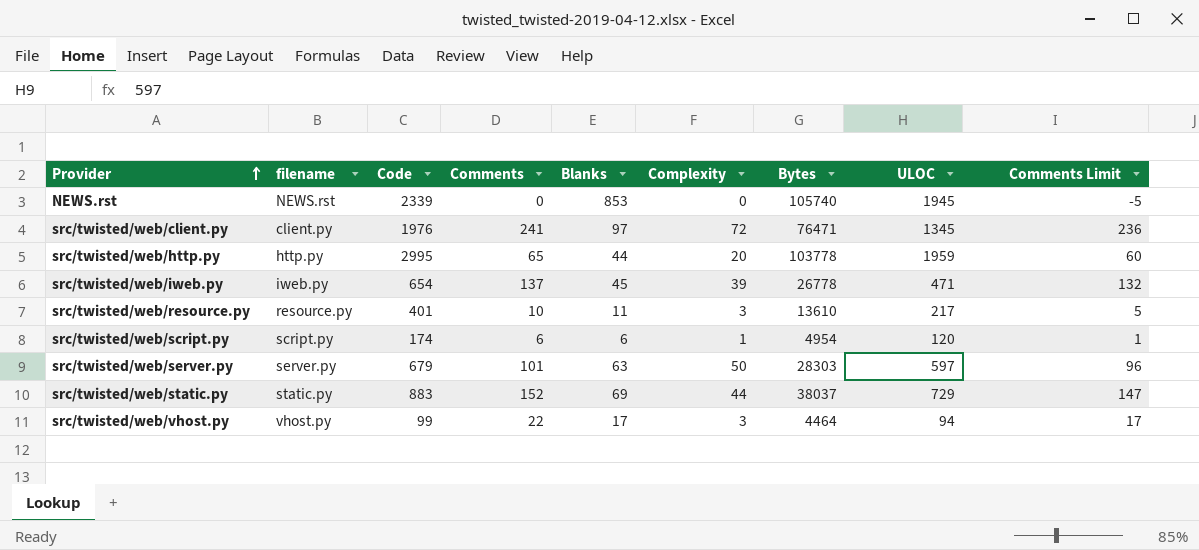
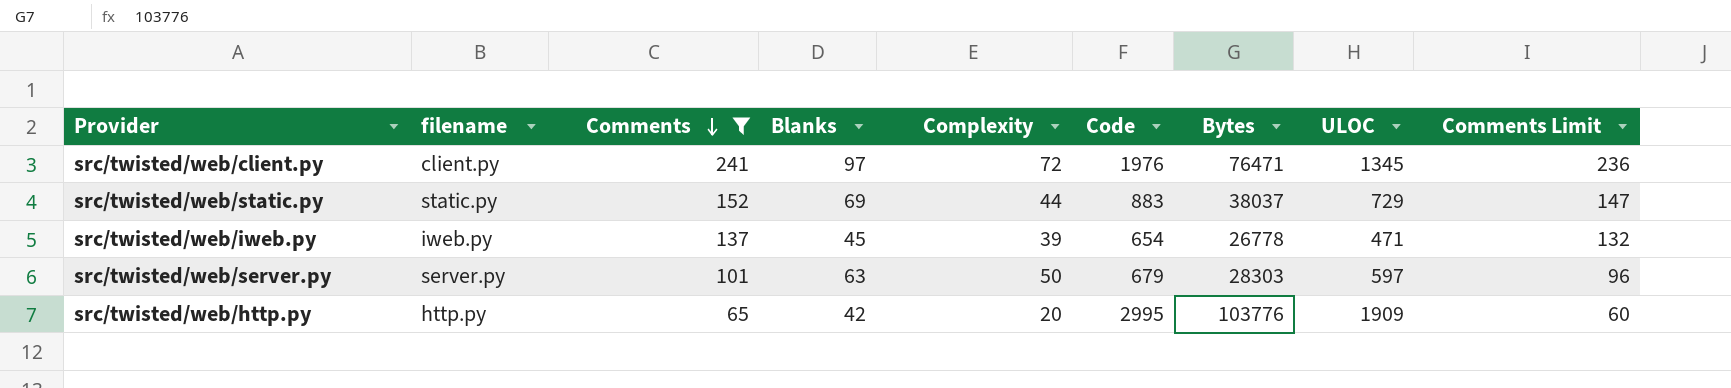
filter: none -> Comments >= 65
row order: Provider ascending -> Comments descending
column Code | position: 3 -> 6
src/twisted/web/http.py | Blanks: 44 -> 42
src/twisted/web/http.py | Bytes: 103778 -> 103776
src/twisted/web/http.py | ULOC: 1959 -> 1909

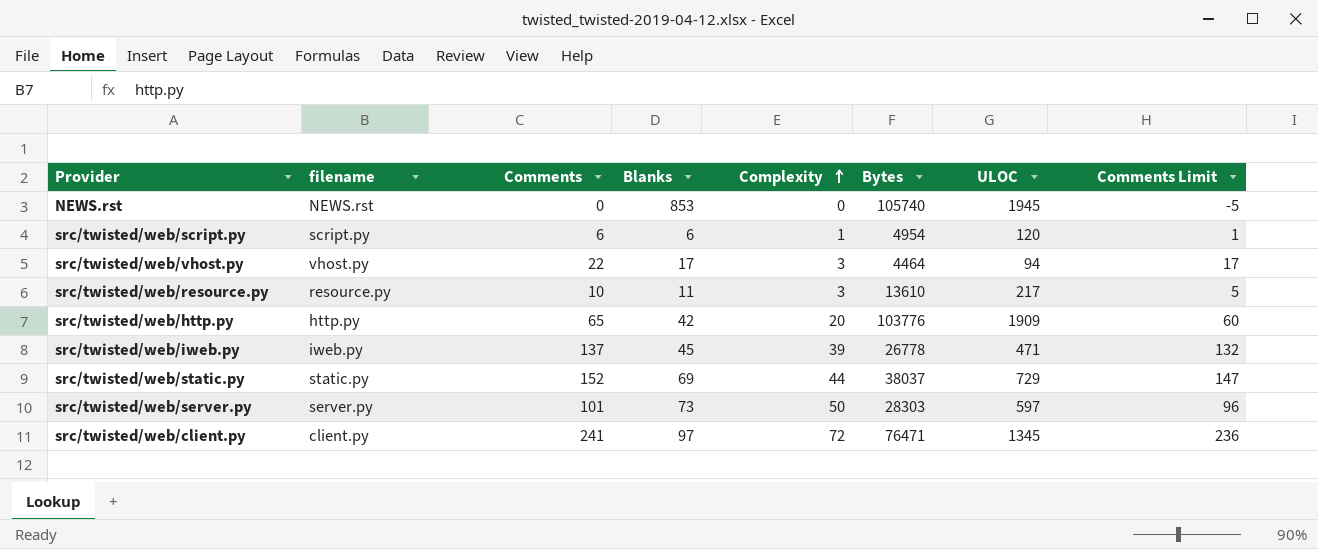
filter: Comments >= 65 -> none
row order: Comments descending -> Complexity ascending
column Code | position: 6 -> none
src/twisted/web/server.py | Blanks: 63 -> 73

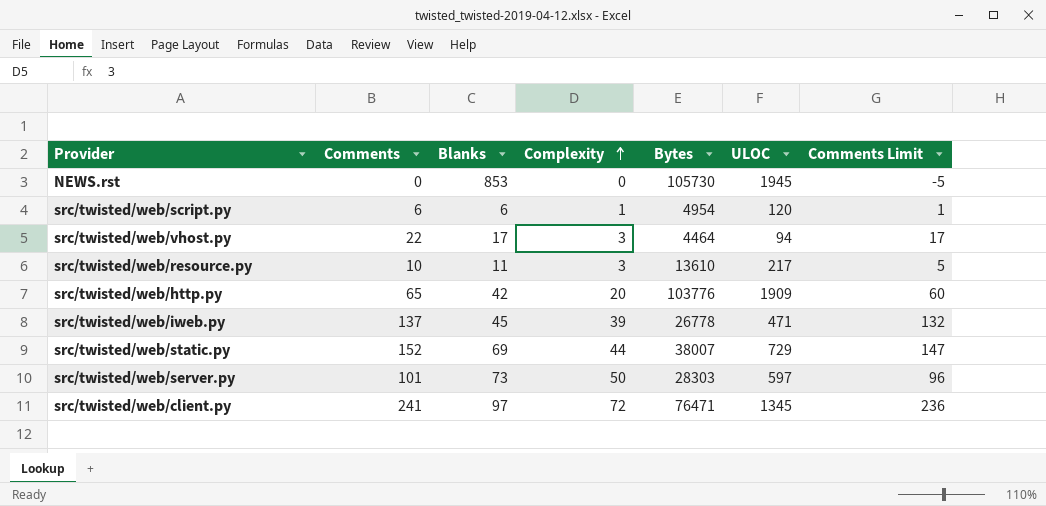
column filename | position: 2 -> none
NEWS.rst | Bytes: 105740 -> 105730
src/twisted/web/static.py | Bytes: 38037 -> 38007

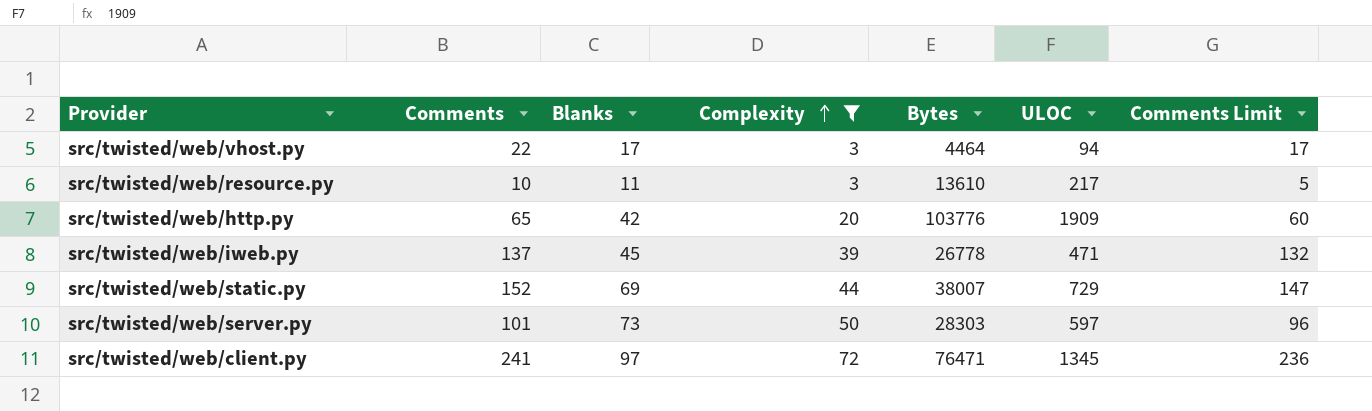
filter: none -> Complexity >= 3

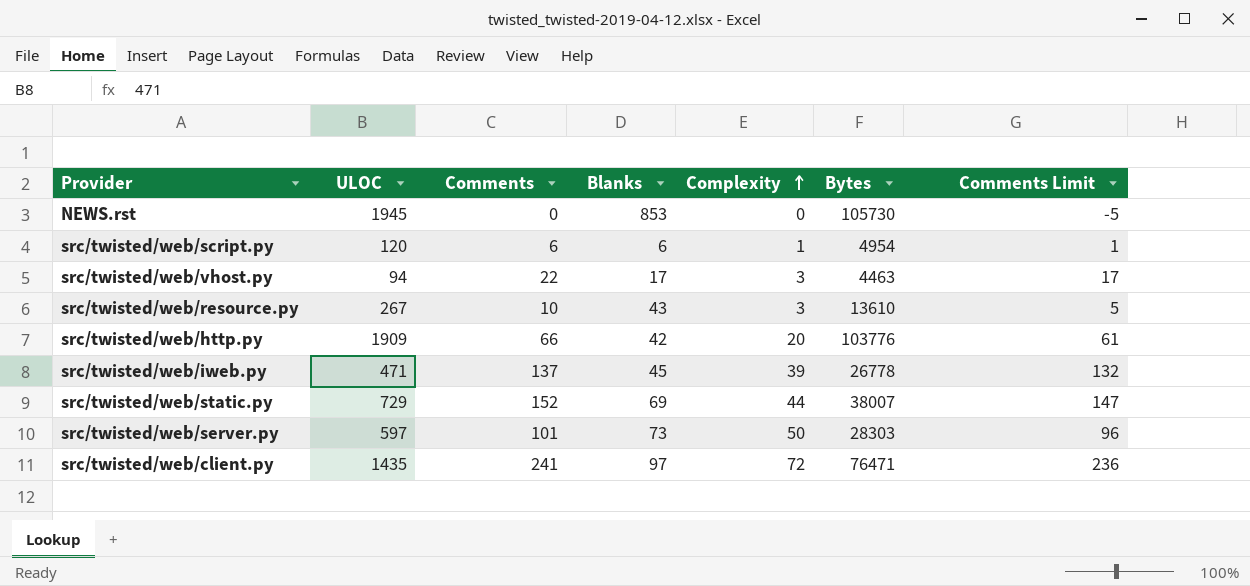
filter: Complexity >= 3 -> none
column ULOC | position: 6 -> 2
src/twisted/web/vhost.py | Bytes: 4464 -> 4463
src/twisted/web/resource.py | ULOC: 217 -> 267
src/twisted/web/resource.py | Blanks: 11 -> 43
src/twisted/web/http.py | Comments: 65 -> 66
src/twisted/web/http.py | Comments Limit: 60 -> 61
src/twisted/web/client.py | ULOC: 1345 -> 1435

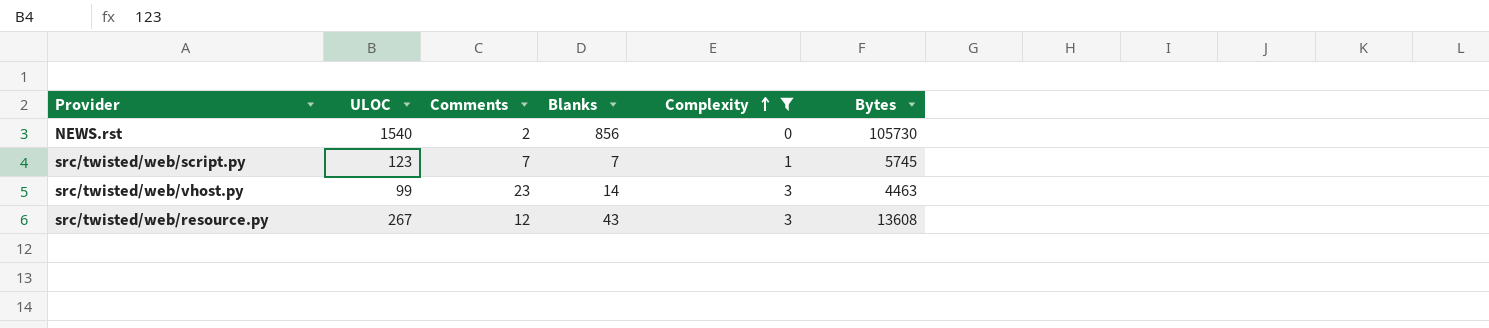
filter: none -> Complexity <= 3
column Comments Limit | formula: [Comments] - 5 -> none
NEWS.rst | ULOC: 1945 -> 1540
NEWS.rst | Comments: 0 -> 2
NEWS.rst | Blanks: 853 -> 856
src/twisted/web/script.py | ULOC: 120 -> 123
src/twisted/web/script.py | Comments: 6 -> 7
src/twisted/web/script.py | Blanks: 6 -> 7
src/twisted/web/script.py | Bytes: 4954 -> 5745
src/twisted/web/vhost.py | ULOC: 94 -> 99
src/twisted/web/vhost.py | Comments: 22 -> 23
src/twisted/web/vhost.py | Blanks: 17 -> 14
src/twisted/web/resource.py | Comments: 10 -> 12
src/twisted/web/resource.py | Bytes: 13610 -> 13608

